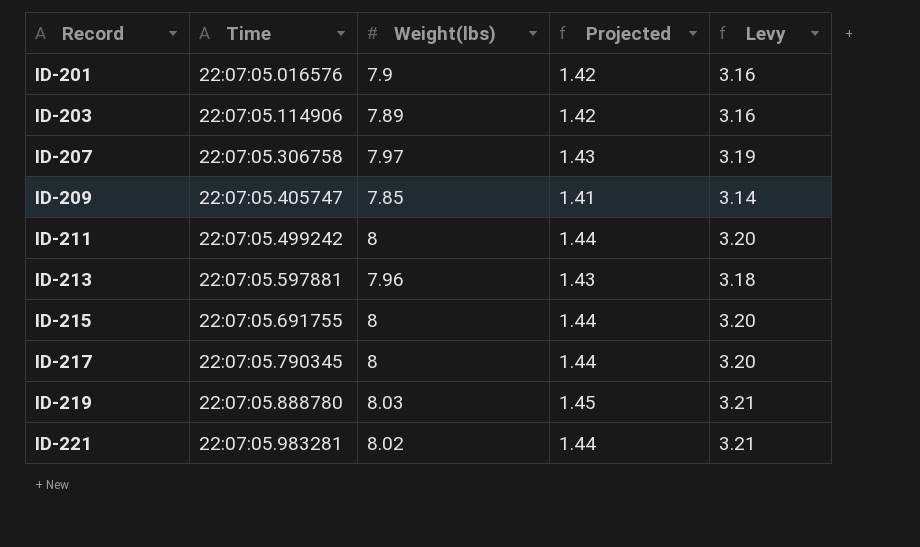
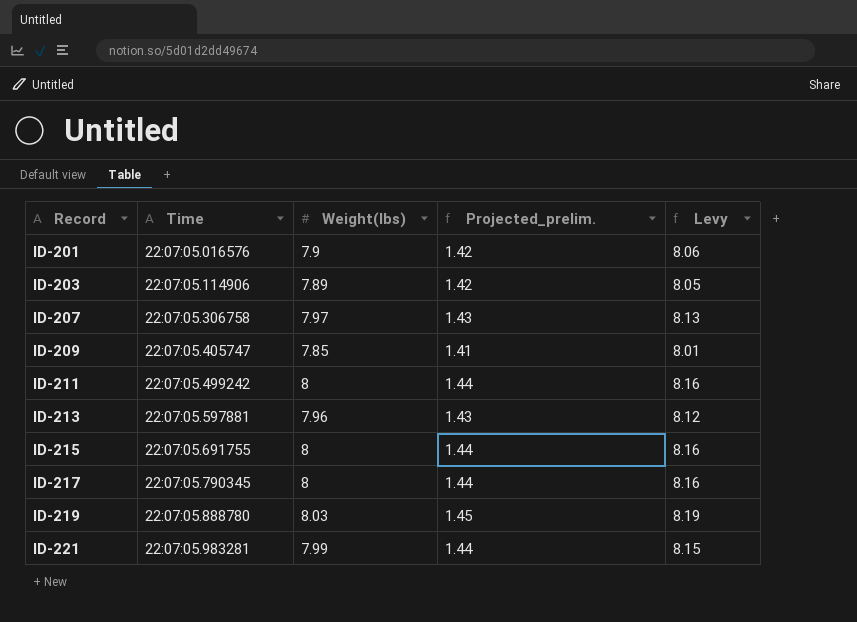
column name: Projected -> Projected_prelim.
column Levy | formula: [Weight(lbs)] * 0.4 -> [Weight(lbs)] * 1.02
ID-221 | Weight(lbs): 8.02 -> 7.99

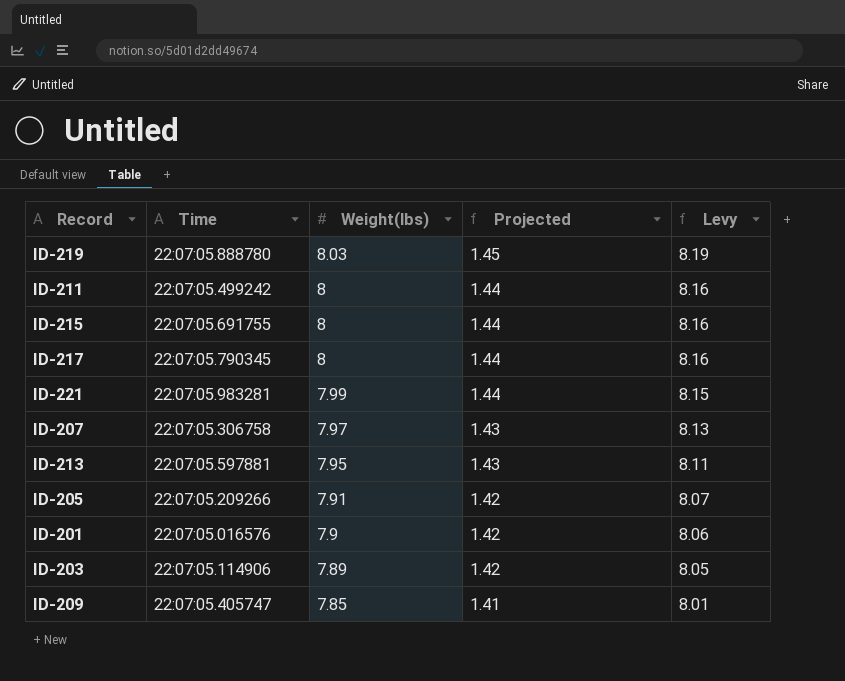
row order: Record ascending -> Weight(lbs) descending
column name: Projected_prelim. -> Projected
ID-213 | Weight(lbs): 7.96 -> 7.95
ID-213 | Levy: 8.12 -> 8.11
row ID-205: none -> 22:07:05.209266 | 7.91 | 1.42 | 8.07

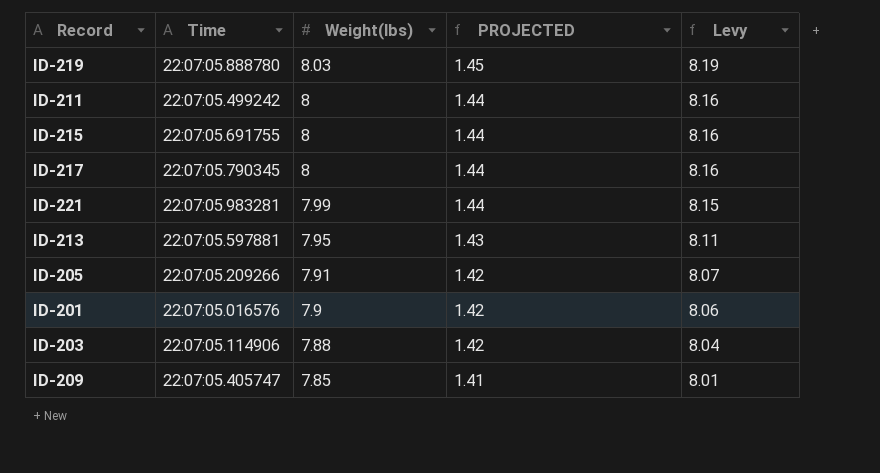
column name: Projected -> PROJECTED
row ID-207: 22:07:05.306758 | 7.97 | 1.43 | 8.13 -> none
ID-203 | Weight(lbs): 7.89 -> 7.88
ID-203 | Levy: 8.05 -> 8.04

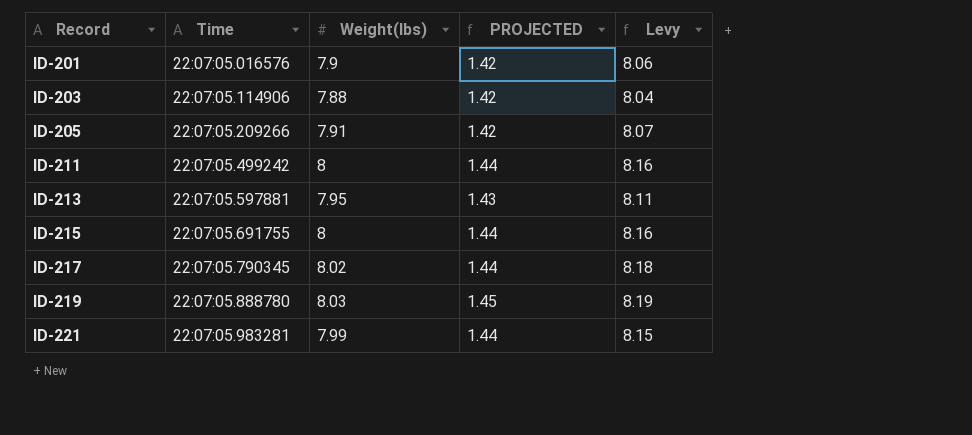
row order: Weight(lbs) descending -> Record ascending
row ID-209: 22:07:05.405747 | 7.85 | 1.41 | 8.01 -> none
ID-217 | Weight(lbs): 8 -> 8.02
ID-217 | Levy: 8.16 -> 8.18

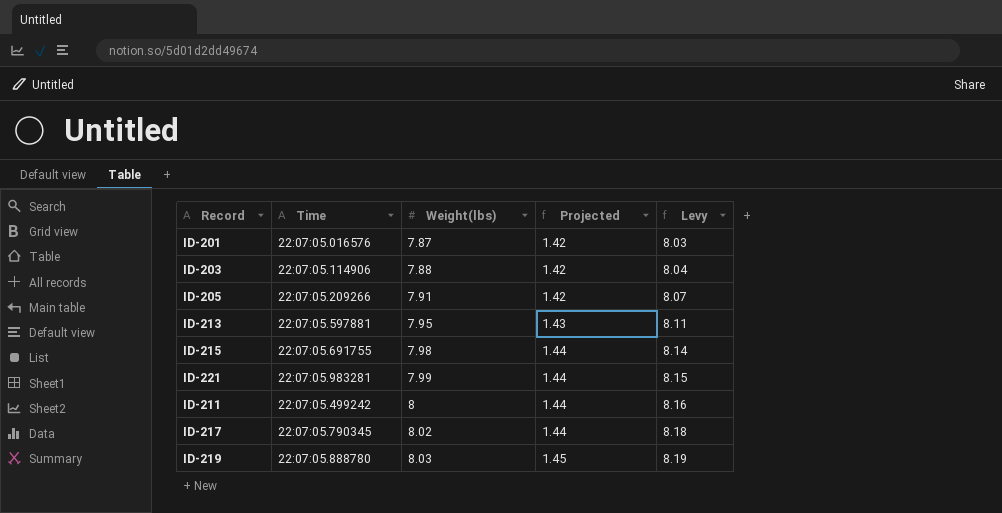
row order: Record ascending -> Weight(lbs) ascending
column name: PROJECTED -> Projected
ID-201 | Weight(lbs): 7.9 -> 7.87
ID-201 | Levy: 8.06 -> 8.03
ID-215 | Weight(lbs): 8 -> 7.98
ID-215 | Levy: 8.16 -> 8.14

